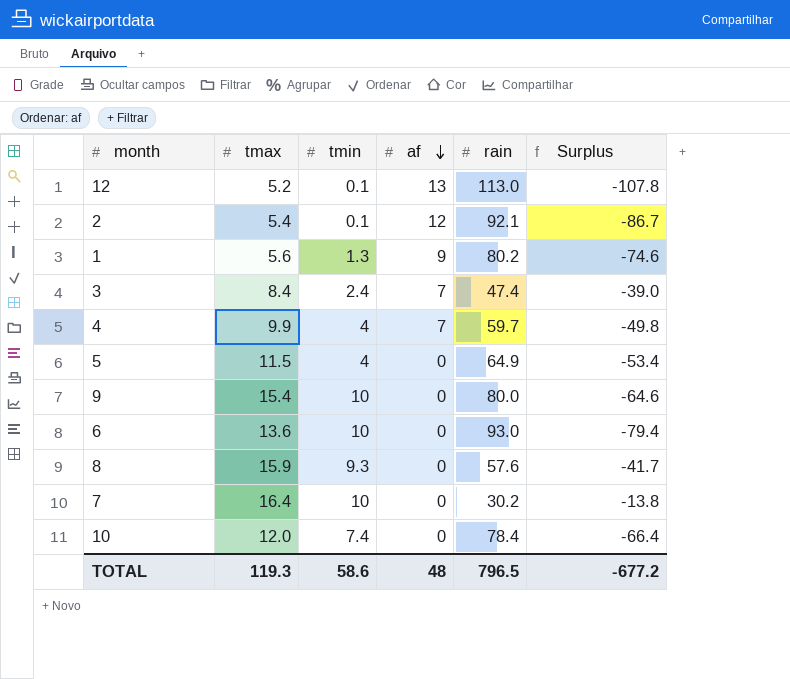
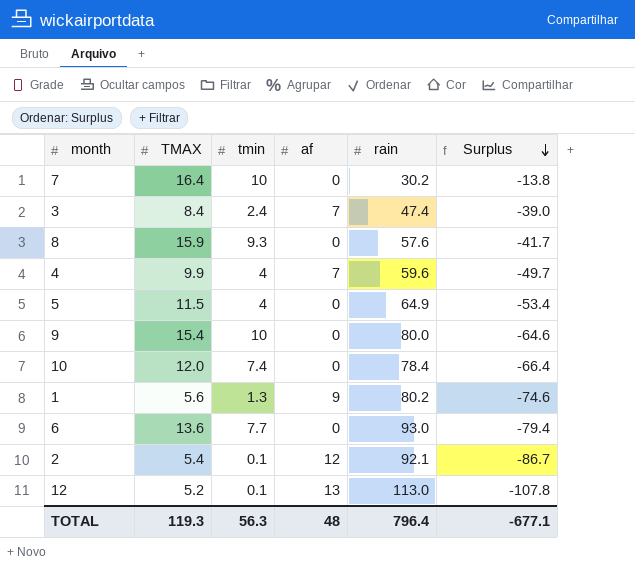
row order: af descending -> Surplus descending
column name: tmax -> TMAX
4 | rain: 59.7 -> 59.6
4 | Surplus: -49.8 -> -49.7
6 | tmin: 10 -> 7.7
TOTAL | tmin: 58.6 -> 56.3
TOTAL | rain: 796.5 -> 796.4
TOTAL | Surplus: -677.2 -> -677.1

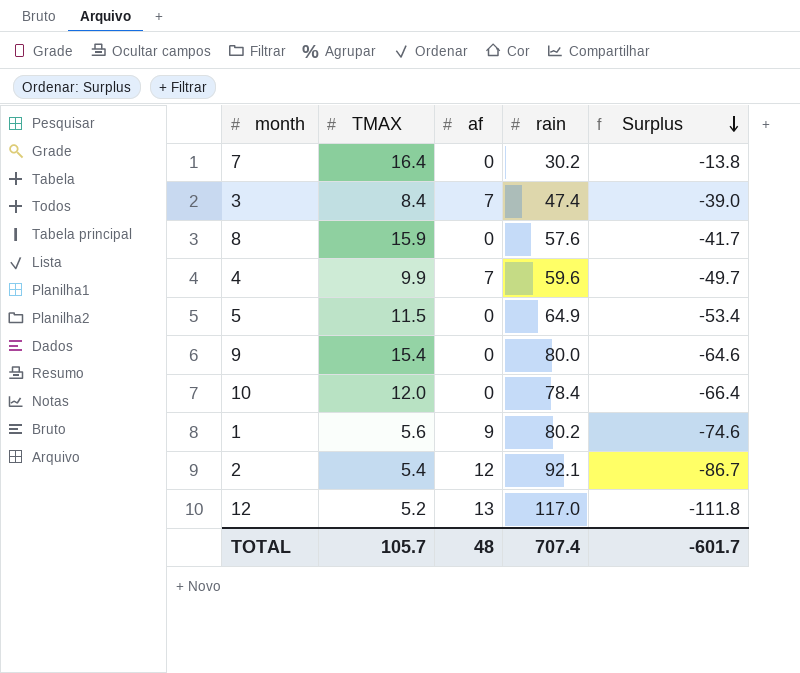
column tmin | position: 3 -> none
row 6: 13.6 | 7.7 | 0 | 93.0 | -79.4 -> none
12 | rain: 113.0 -> 117.0
12 | Surplus: -107.8 -> -111.8
TOTAL | TMAX: 119.3 -> 105.7
TOTAL | rain: 796.4 -> 707.4
TOTAL | Surplus: -677.1 -> -601.7

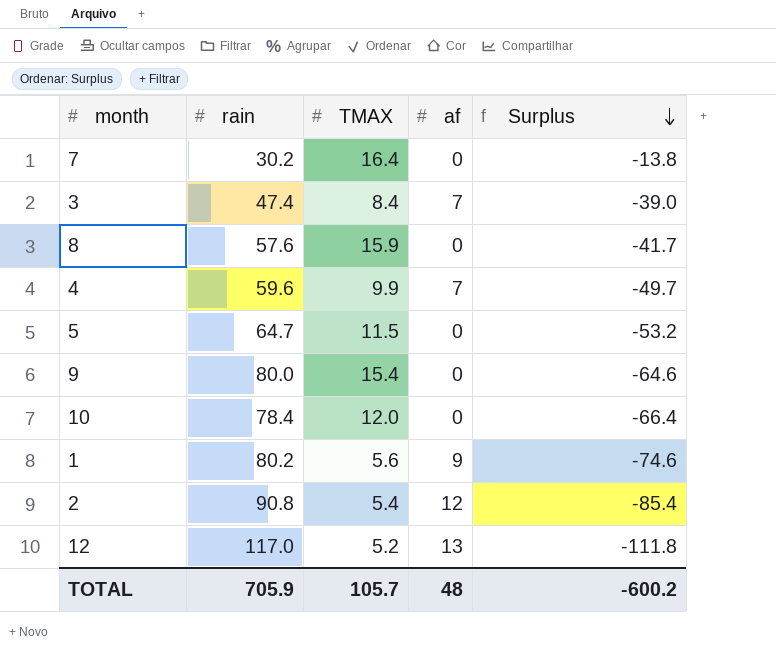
column rain | position: 4 -> 2
5 | rain: 64.9 -> 64.7
5 | Surplus: -53.4 -> -53.2
2 | rain: 92.1 -> 90.8
2 | Surplus: -86.7 -> -85.4
TOTAL | rain: 707.4 -> 705.9
TOTAL | Surplus: -601.7 -> -600.2

